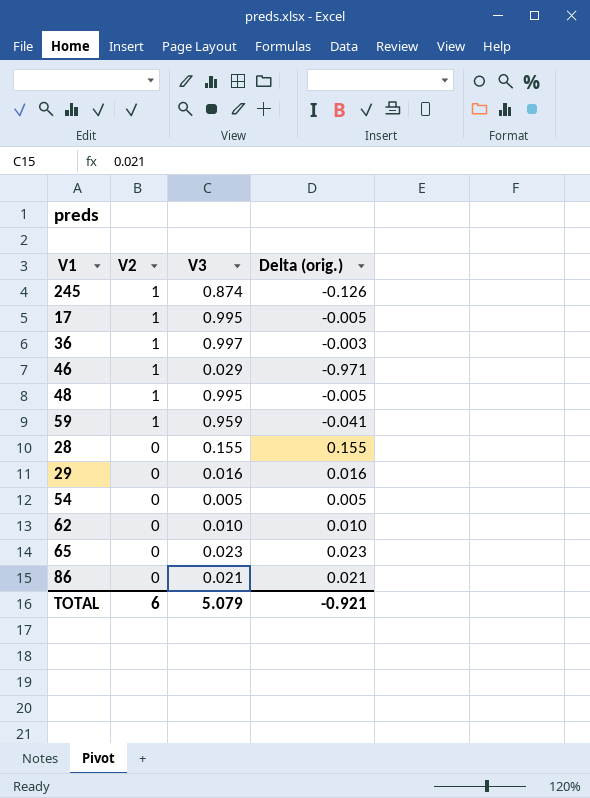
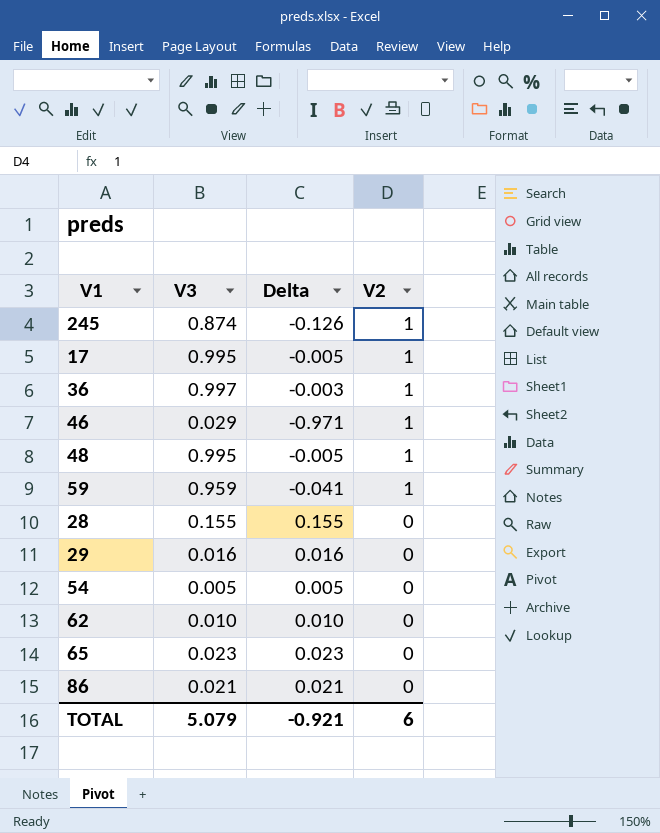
column name: Delta (orig.) -> Delta
column V2 | position: 2 -> 4

